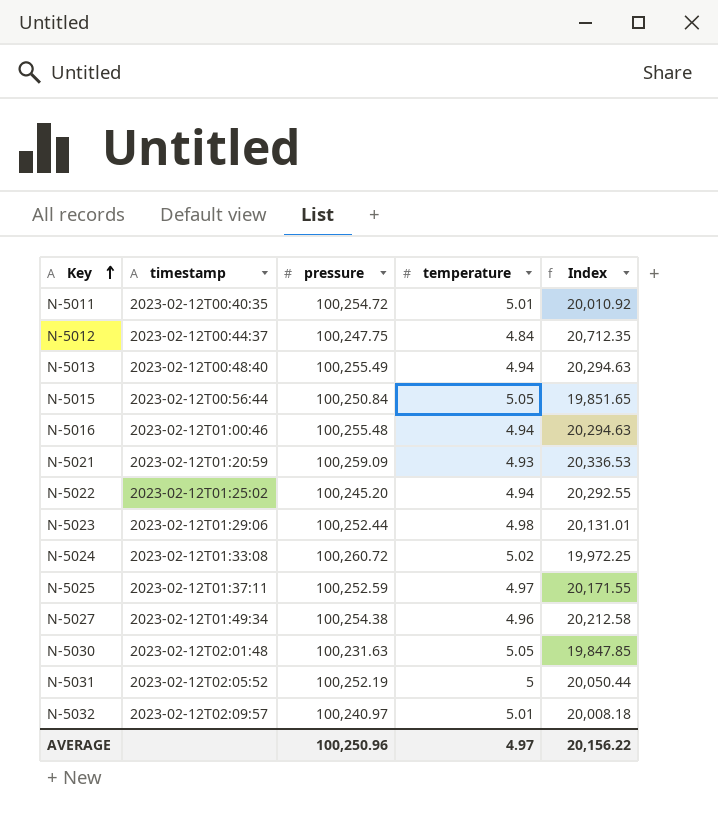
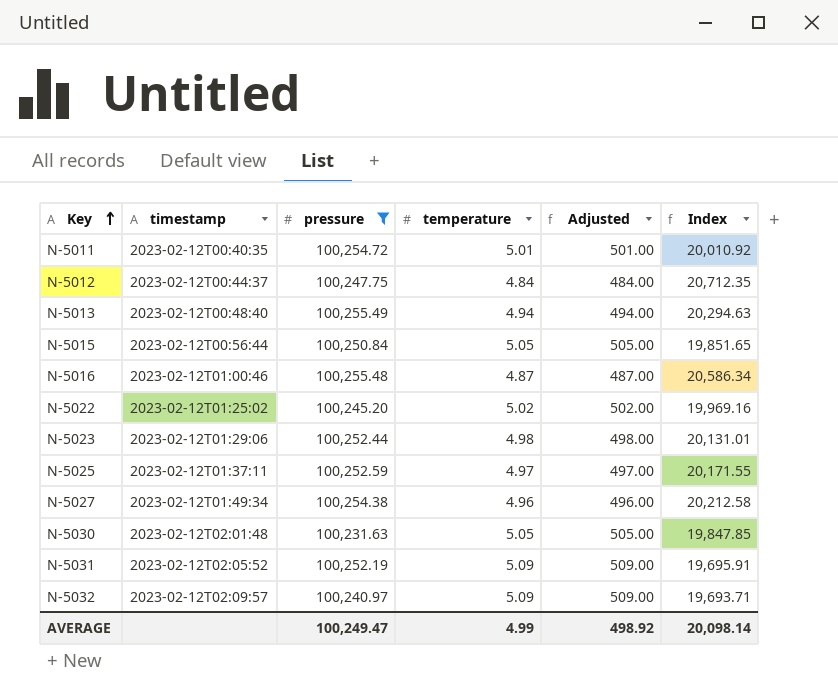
filter: none -> pressure <= 100,255.49
column Adjusted | formula: none -> [temperature] * 100
N-5016 | temperature: 4.94 -> 4.87
N-5016 | Index: 20,294.63 -> 20,586.34
N-5022 | temperature: 4.94 -> 5.02
N-5022 | Index: 20,292.55 -> 19,969.16
N-5031 | temperature: 5 -> 5.09
N-5031 | Index: 20,050.44 -> 19,695.91
N-5032 | temperature: 5.01 -> 5.09
N-5032 | Index: 20,008.18 -> 19,693.71
AVERAGE | pressure: 100,250.96 -> 100,249.47
AVERAGE | temperature: 4.97 -> 4.99
AVERAGE | Index: 20,156.22 -> 20,098.14

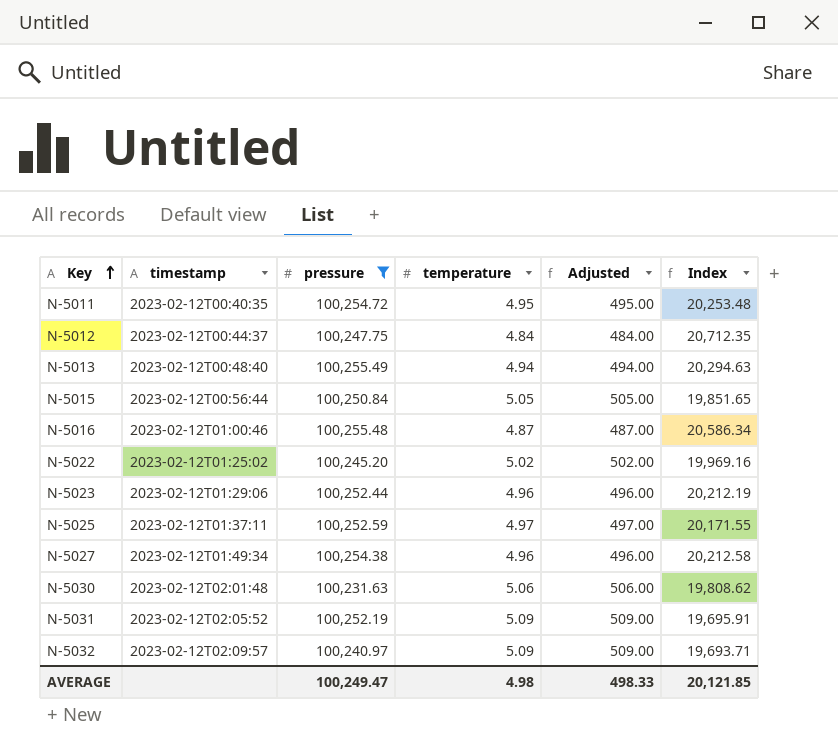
N-5011 | temperature: 5.01 -> 4.95
N-5011 | Adjusted: 501.00 -> 495.00
N-5011 | Index: 20,010.92 -> 20,253.48
N-5023 | temperature: 4.98 -> 4.96
N-5023 | Adjusted: 498.00 -> 496.00
N-5023 | Index: 20,131.01 -> 20,212.19
N-5030 | temperature: 5.05 -> 5.06
N-5030 | Adjusted: 505.00 -> 506.00
N-5030 | Index: 19,847.85 -> 19,808.62
AVERAGE | temperature: 4.99 -> 4.98
AVERAGE | Adjusted: 498.92 -> 498.33
AVERAGE | Index: 20,098.14 -> 20,121.85

